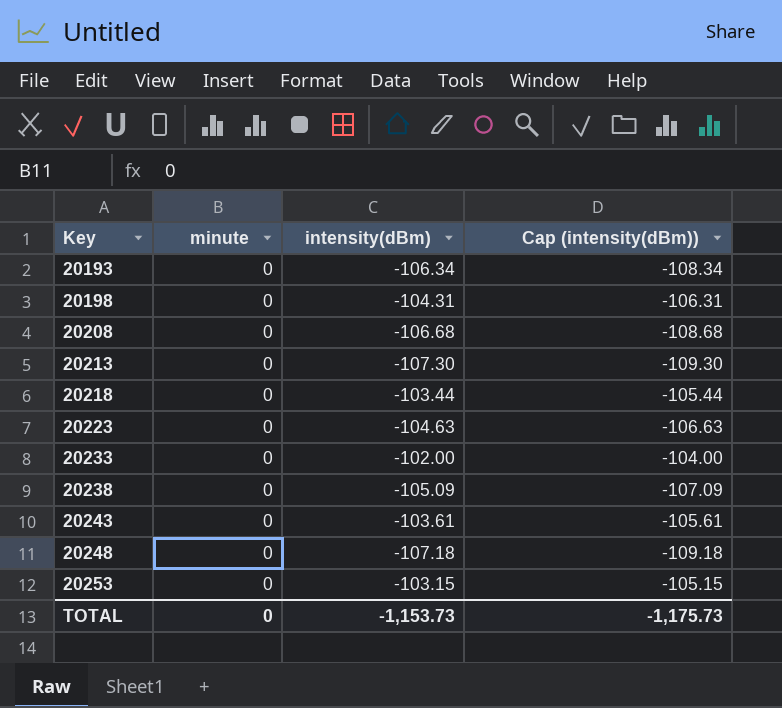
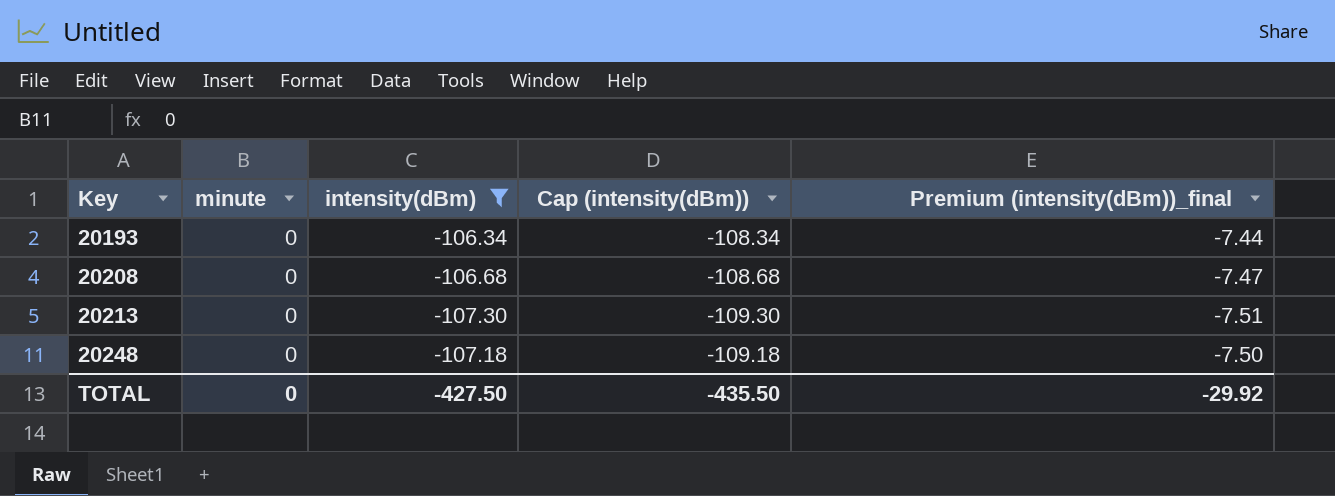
filter: none -> intensity(dBm) <= -106.34
column Premium (intensity(dBm))_final | formula: none -> [intensity(dBm)] * 0.07
TOTAL | intensity(dBm): -1,153.73 -> -427.50
TOTAL | Cap (intensity(dBm)): -1,175.73 -> -435.50

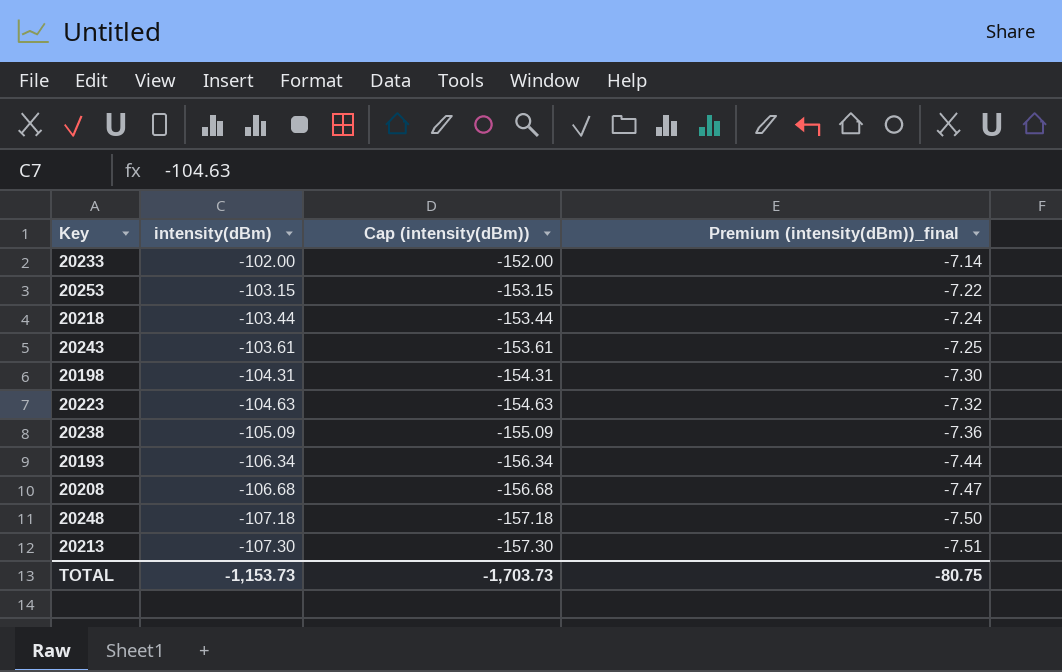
filter: intensity(dBm) <= -106.34 -> none
row order: Key ascending -> intensity(dBm) descending
column minute | position: 2 -> none
column Cap (intensity(dBm)) | formula: [intensity(dBm)] - 2 -> [intensity(dBm)] - 50
TOTAL | intensity(dBm): -427.50 -> -1,153.73
TOTAL | Cap (intensity(dBm)): -435.50 -> -1,703.73
TOTAL | Premium (intensity(dBm))_final: -29.92 -> -80.75

